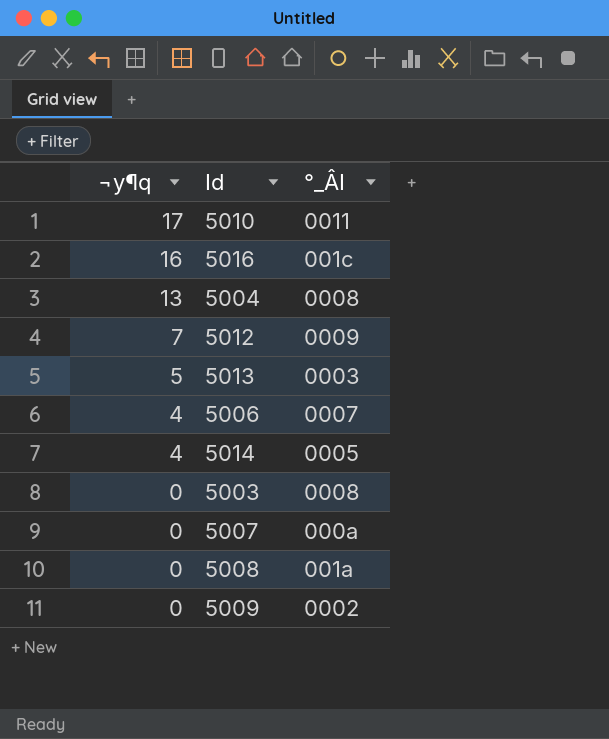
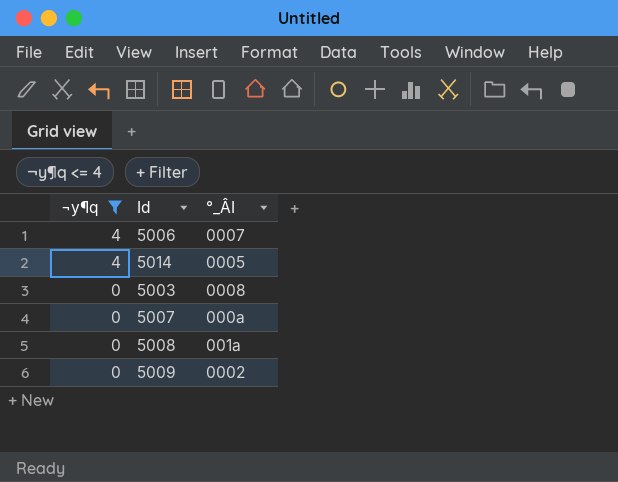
filter: none -> ¬y¶q <= 4

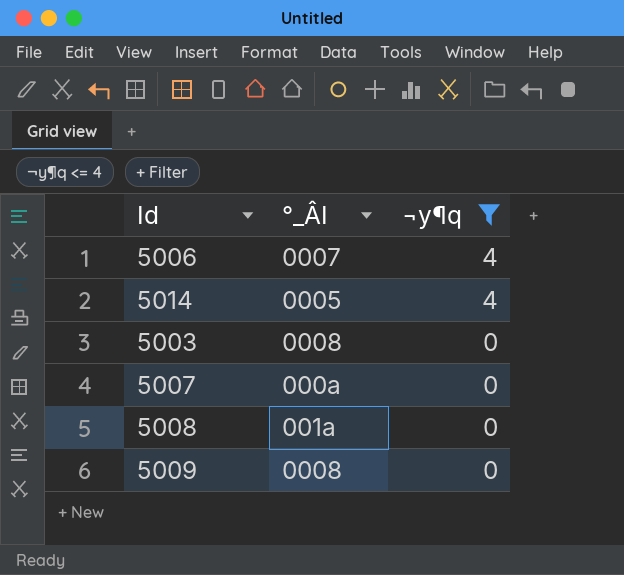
column ¬y¶q | position: 1 -> 3
5009 | °_ÂI: 0002 -> 0008

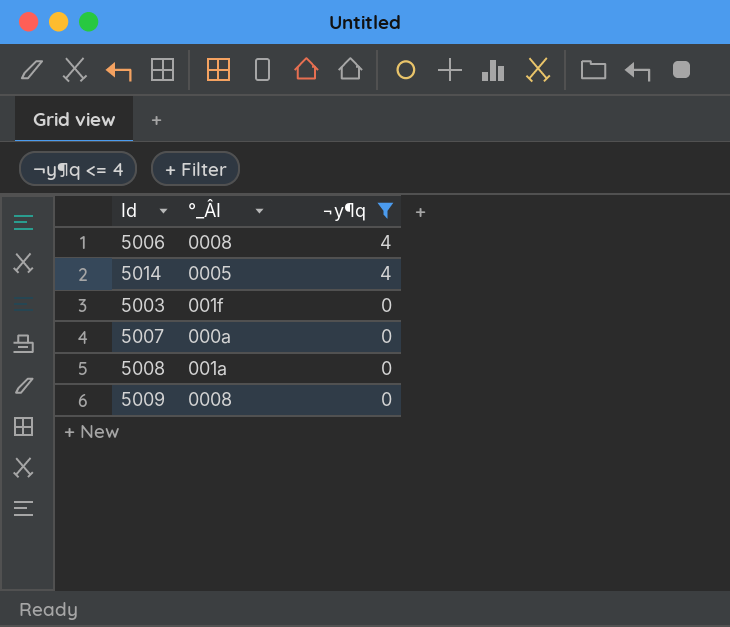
5006 | °_ÂI: 0007 -> 0008
5003 | °_ÂI: 0008 -> 001f

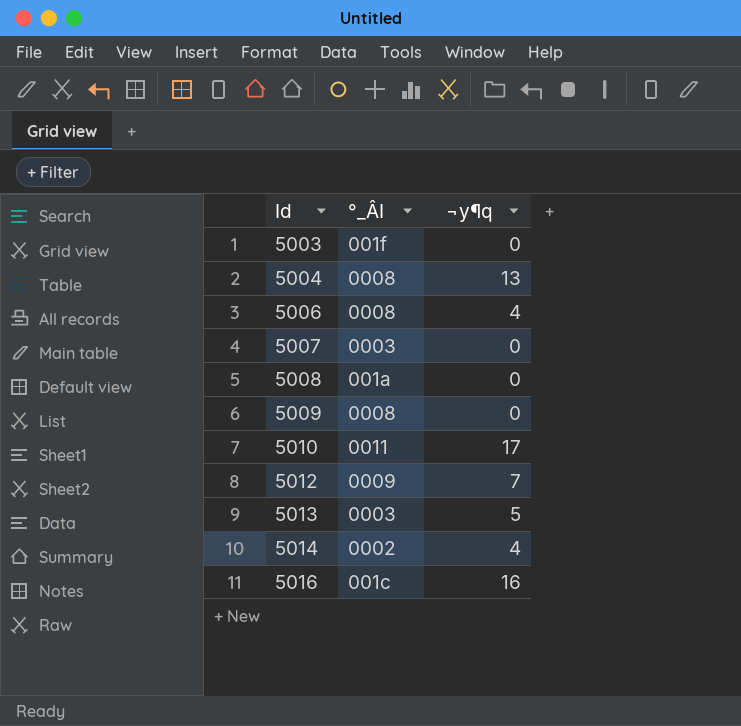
filter: ¬y¶q <= 4 -> none
row order: ¬y¶q descending -> Id ascending
5007 | °_ÂI: 000a -> 0003
5014 | °_ÂI: 0005 -> 0002

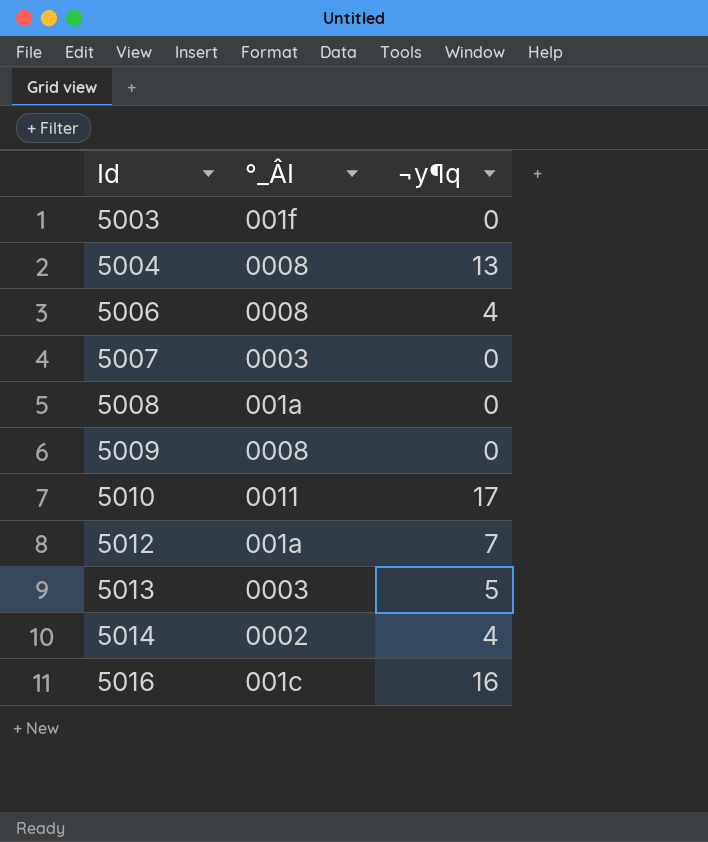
5012 | °_ÂI: 0009 -> 001a

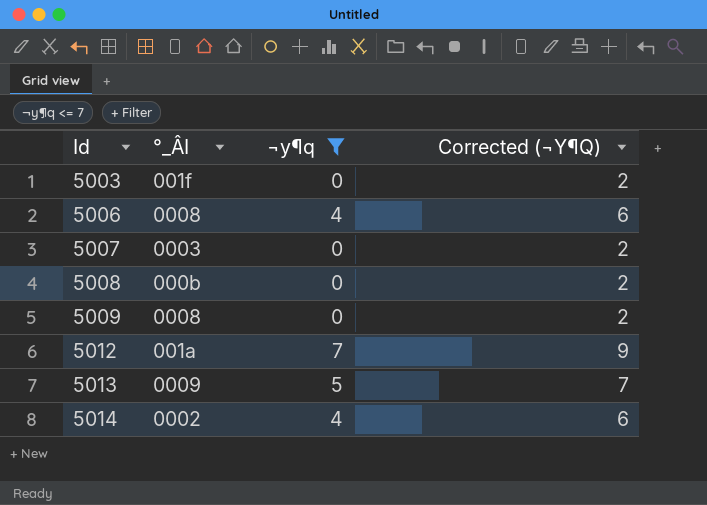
filter: none -> ¬y¶q <= 7
column Corrected (¬Y¶Q) | formula: none -> [¬y¶q] + 2
5008 | °_ÂI: 001a -> 000b
5013 | °_ÂI: 0003 -> 0009

